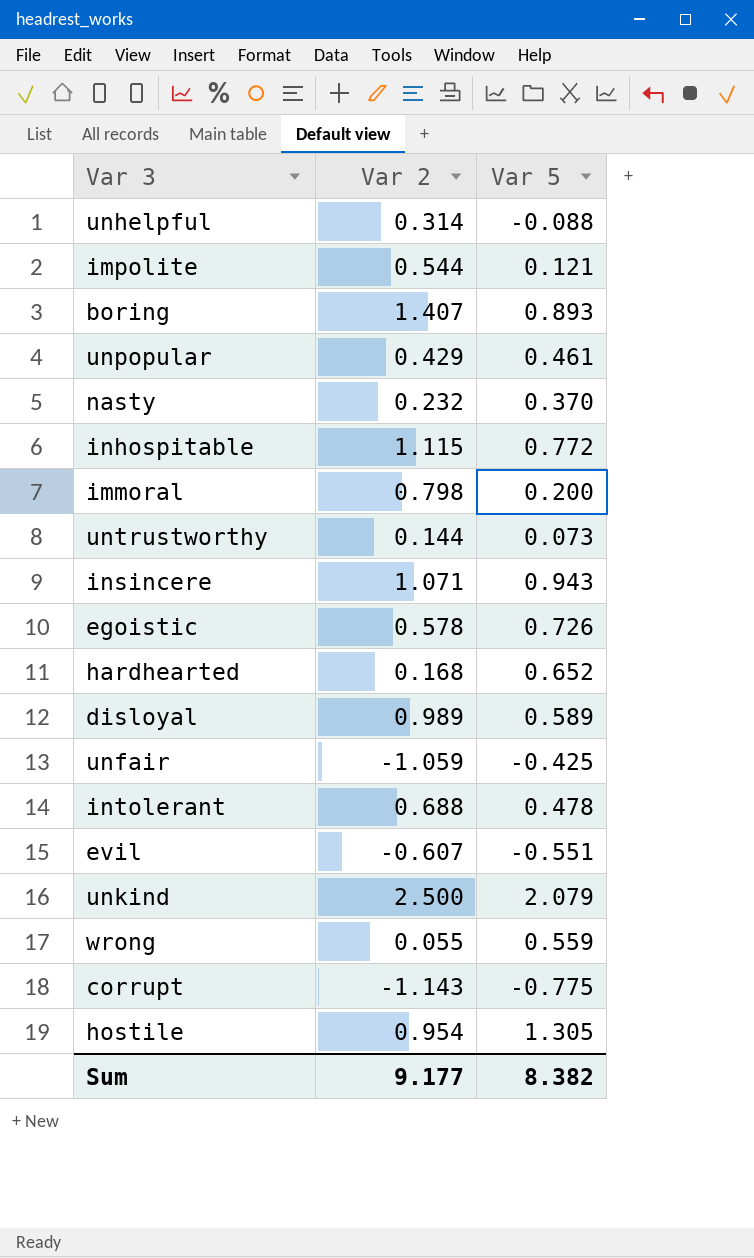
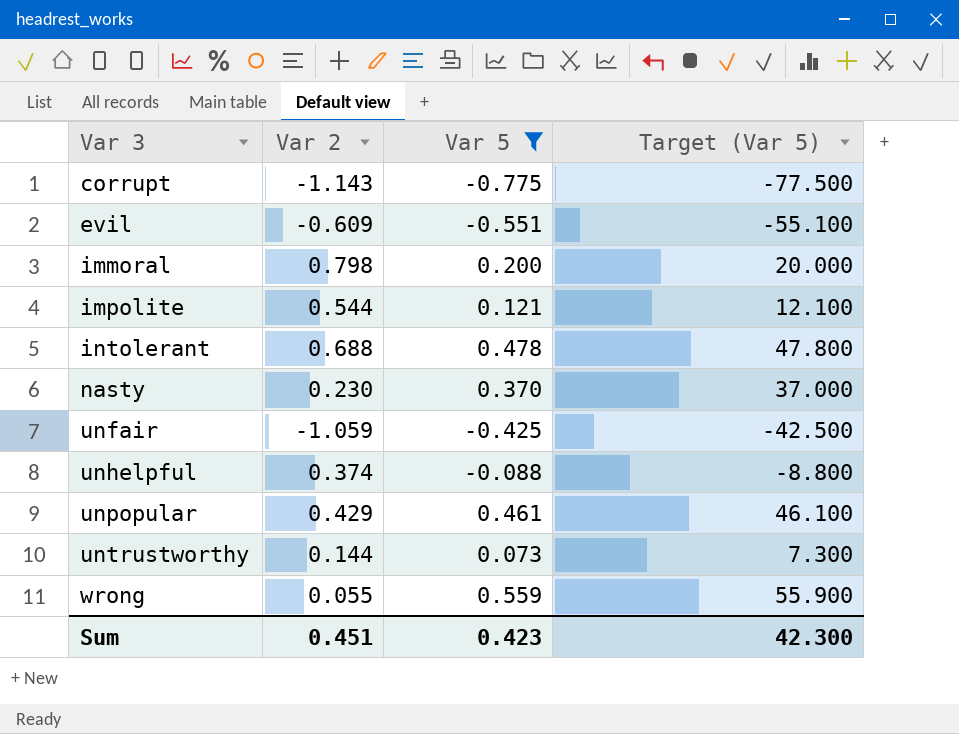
filter: none -> Var 5 <= 0.559
row order: none -> Var 3 ascending
column Target (Var 5) | formula: none -> [Var 5] * 100
evil | Var 2: -0.607 -> -0.609
nasty | Var 2: 0.232 -> 0.230
unhelpful | Var 2: 0.314 -> 0.374
Sum | Var 2: 9.177 -> 0.451
Sum | Var 5: 8.382 -> 0.423

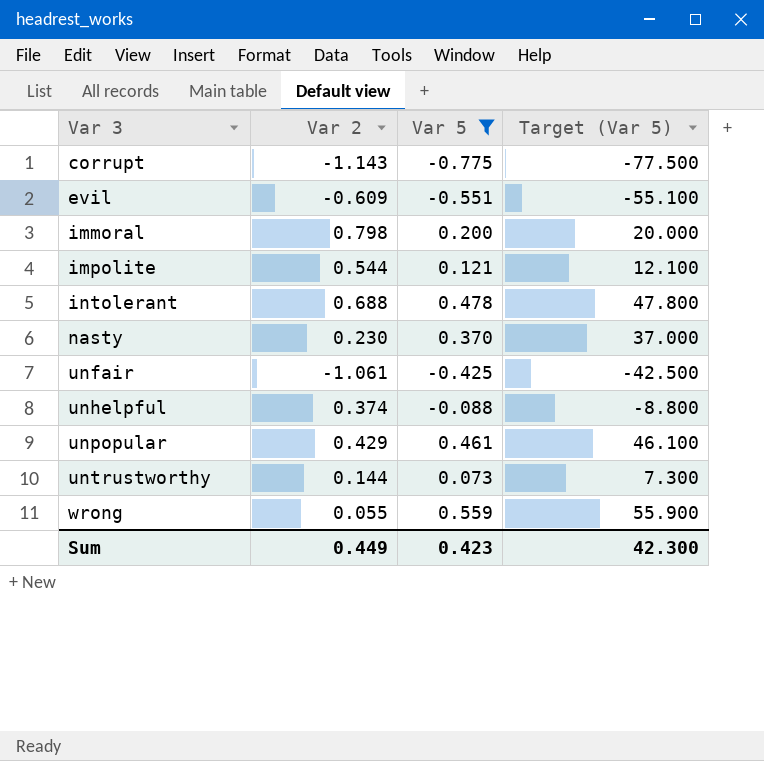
unfair | Var 2: -1.059 -> -1.061
Sum | Var 2: 0.451 -> 0.449

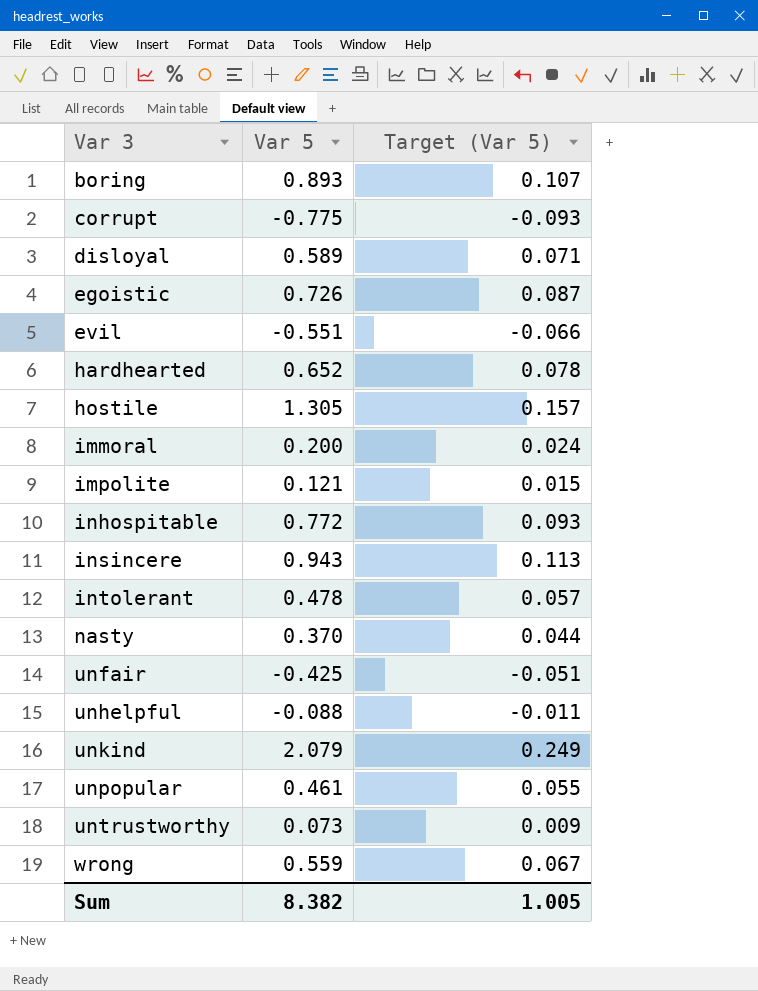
filter: Var 5 <= 0.559 -> none
column Var 2 | position: 2 -> none
column Target (Var 5) | formula: [Var 5] * 100 -> [Var 5] * 0.12
Sum | Var 5: 0.423 -> 8.382
Sum | Target (Var 5): 42.300 -> 1.005

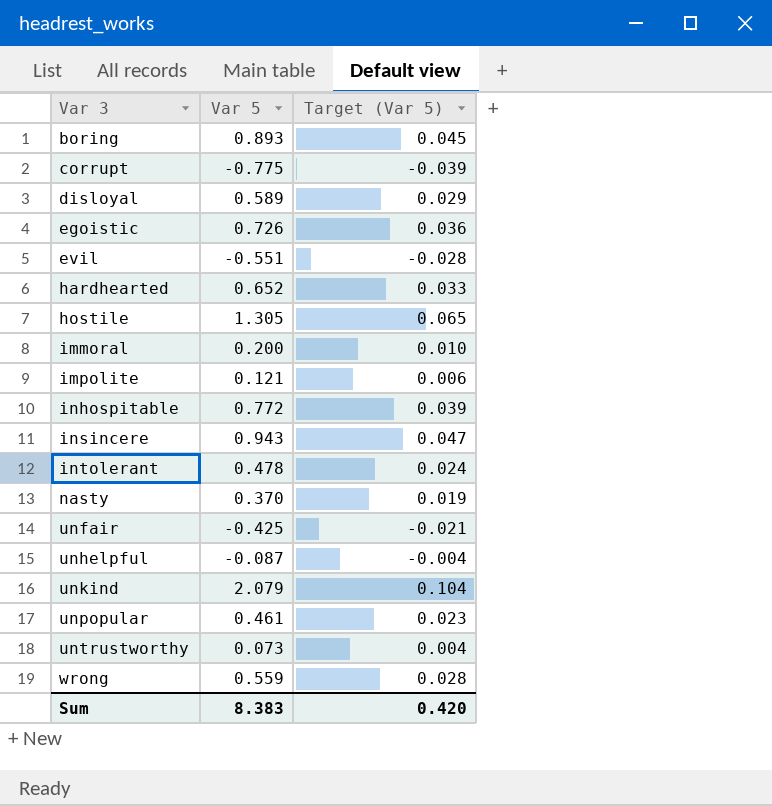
column Target (Var 5) | formula: [Var 5] * 0.12 -> [Var 5] * 0.05
unhelpful | Var 5: -0.088 -> -0.087
Sum | Var 5: 8.382 -> 8.383
Sum | Target (Var 5): 1.005 -> 0.420

